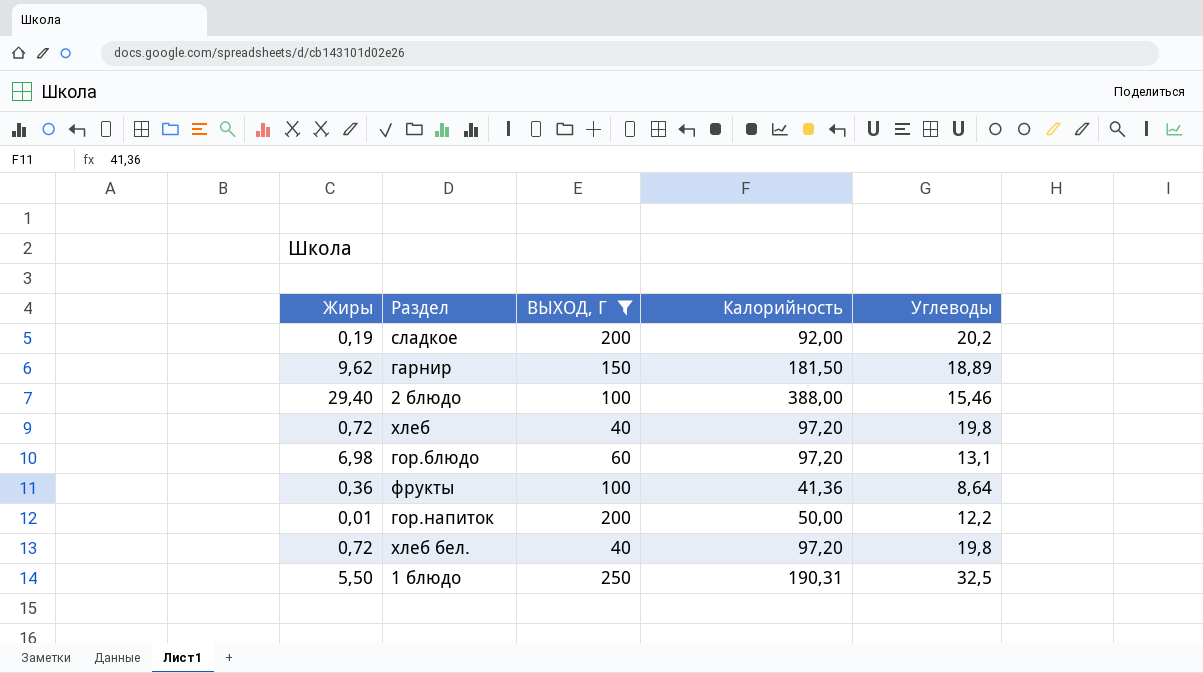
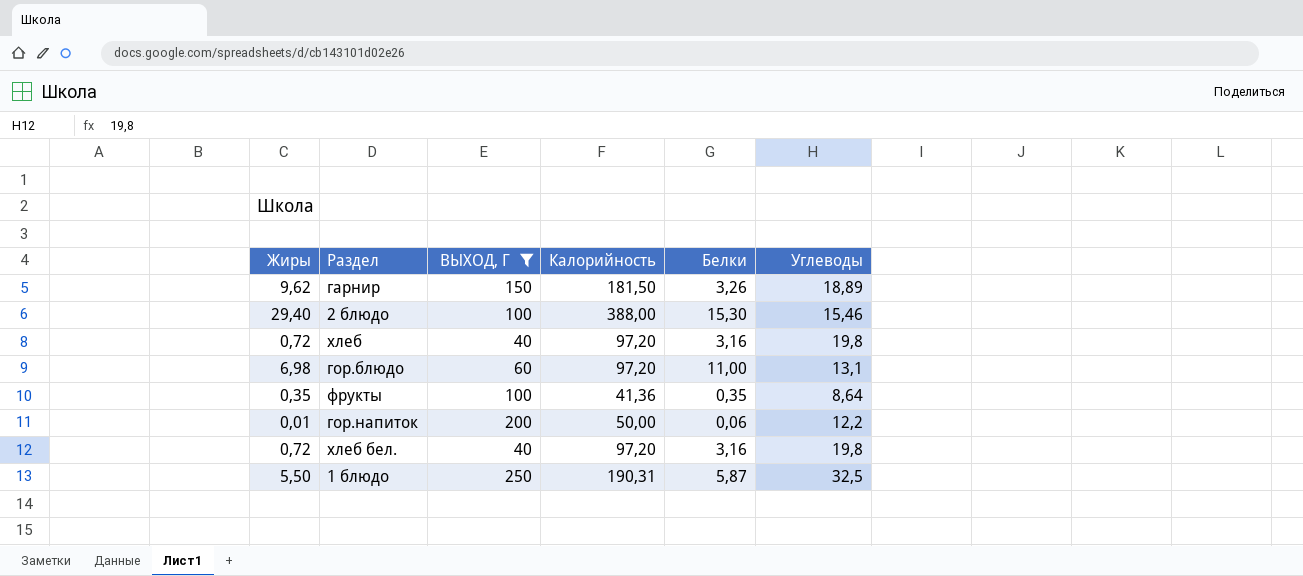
column Белки | position: none -> 5
row сладкое: 0,19 | 200 | 92,00 | 20,2 -> none
фрукты | Жиры: 0,36 -> 0,35

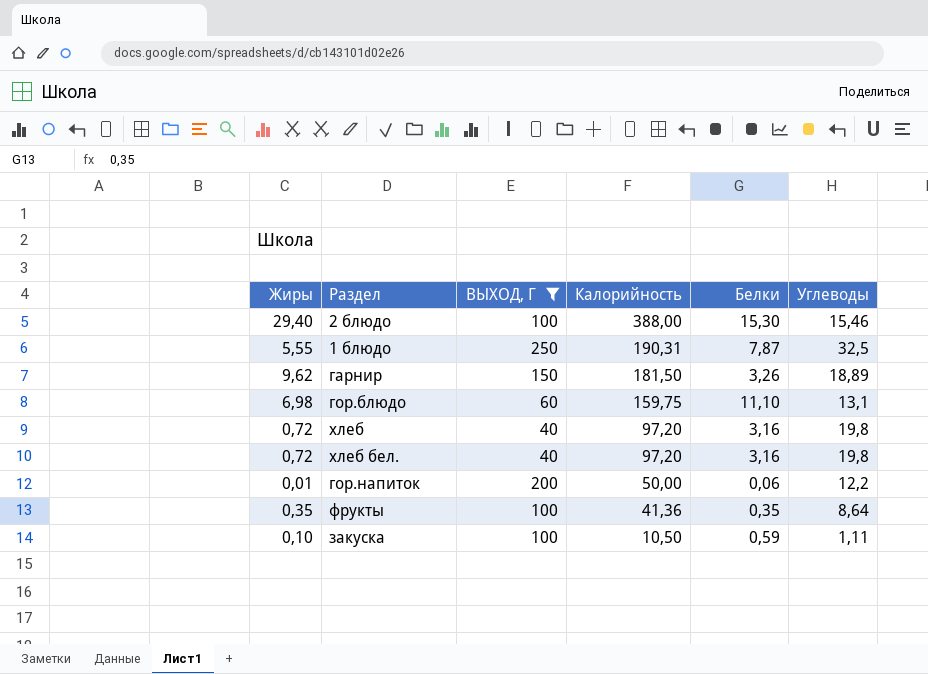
row order: none -> Калорийность descending
1 блюдо | Жиры: 5,50 -> 5,55
1 блюдо | Белки: 5,87 -> 7,87
гор.блюдо | Калорийность: 97,20 -> 159,75
гор.блюдо | Белки: 11,00 -> 11,10
row закуска: none -> 0,10 | 100 | 10,50 | 0,59 | 1,11

